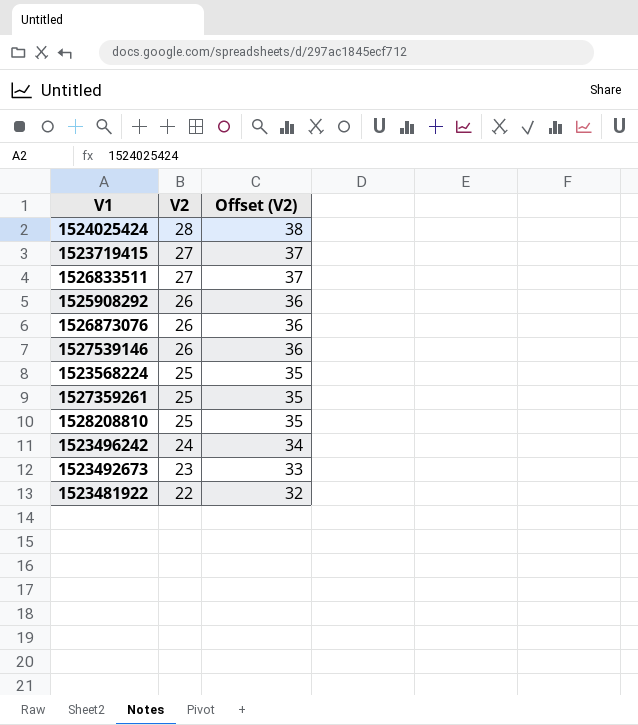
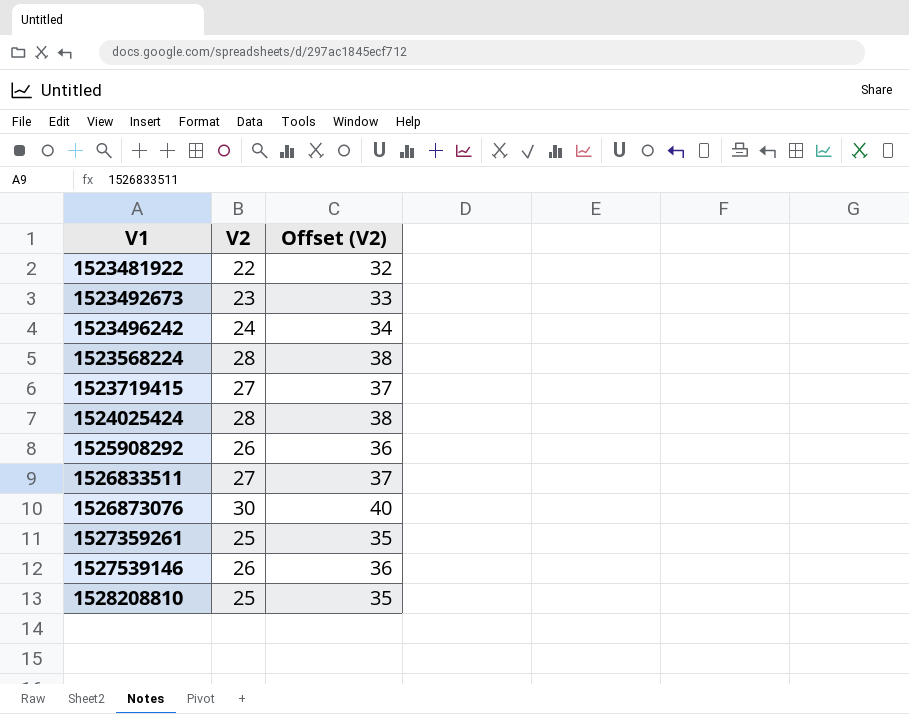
row order: V2 descending -> V1 ascending
1523568224 | V2: 25 -> 28
1523568224 | Offset (V2): 35 -> 38
1526873076 | V2: 26 -> 30
1526873076 | Offset (V2): 36 -> 40

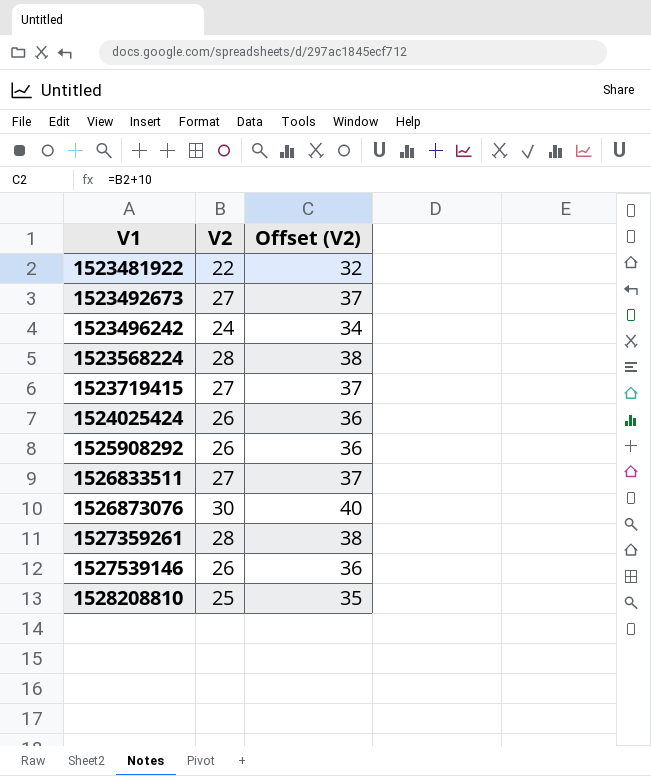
1523492673 | V2: 23 -> 27
1523492673 | Offset (V2): 33 -> 37
1524025424 | V2: 28 -> 26
1524025424 | Offset (V2): 38 -> 36
1527359261 | V2: 25 -> 28
1527359261 | Offset (V2): 35 -> 38

